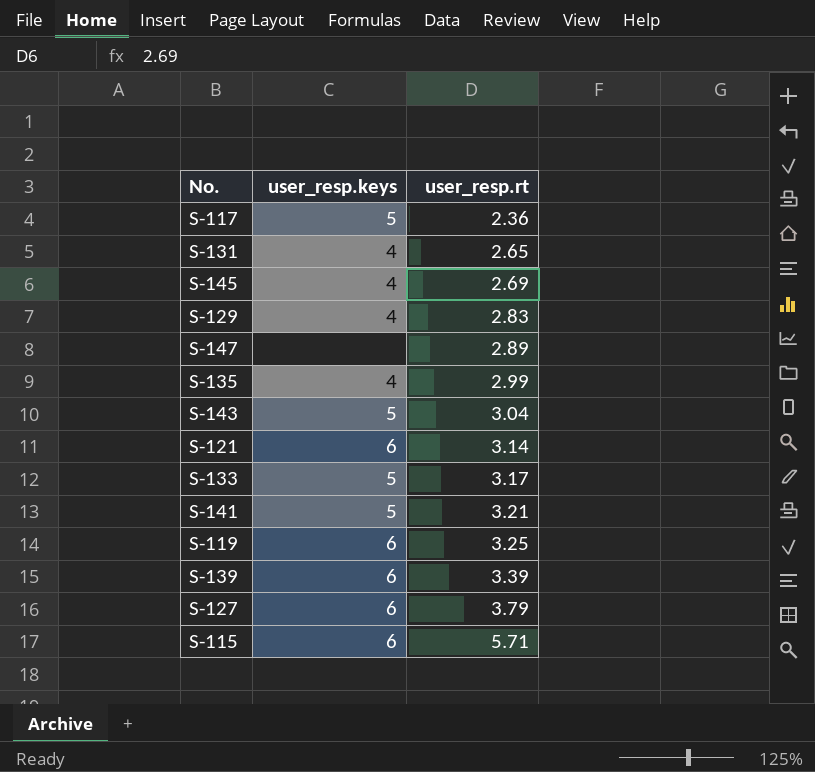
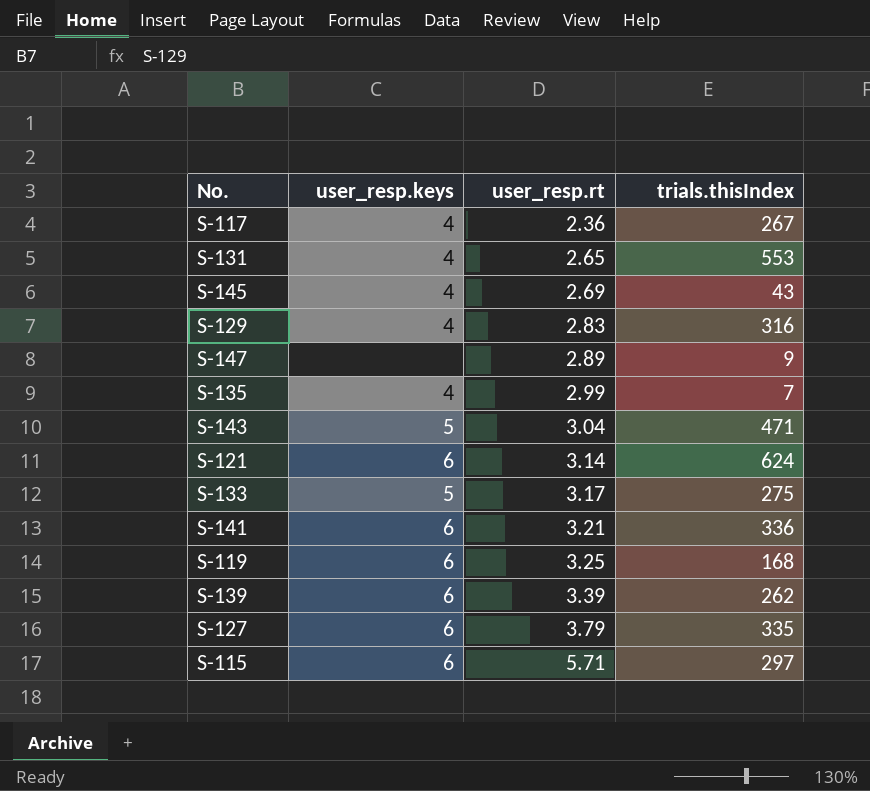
column trials.thisIndex | position: none -> 4
S-117 | user_resp.keys: 5 -> 4
S-141 | user_resp.keys: 5 -> 6

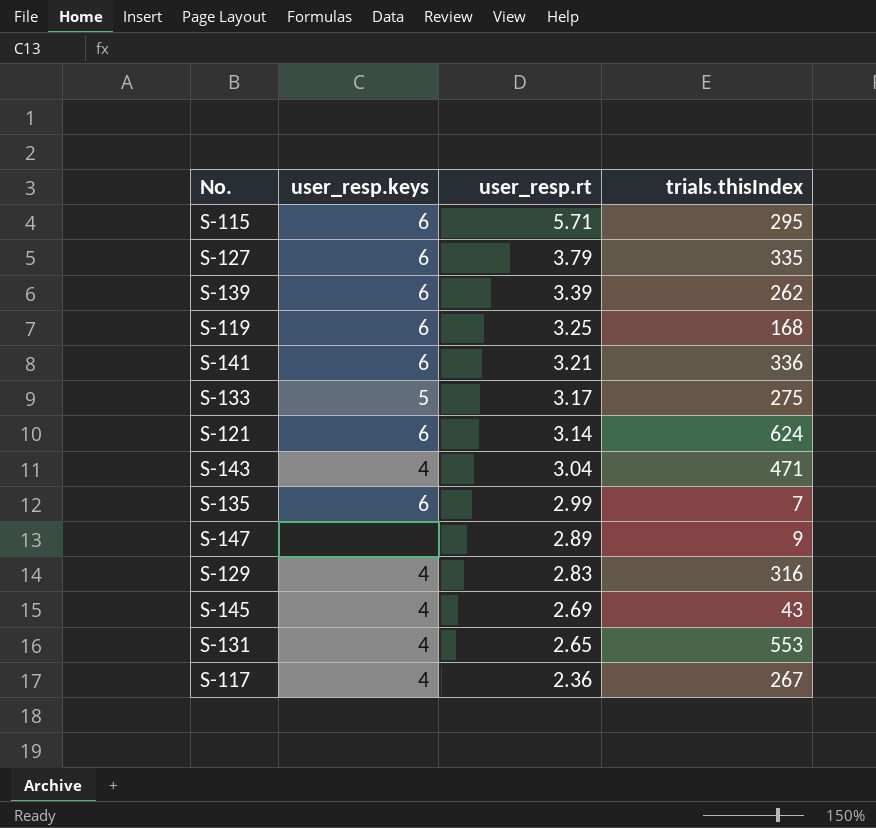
row order: user_resp.rt ascending -> user_resp.rt descending
S-115 | trials.thisIndex: 297 -> 295
S-143 | user_resp.keys: 5 -> 4
S-135 | user_resp.keys: 4 -> 6

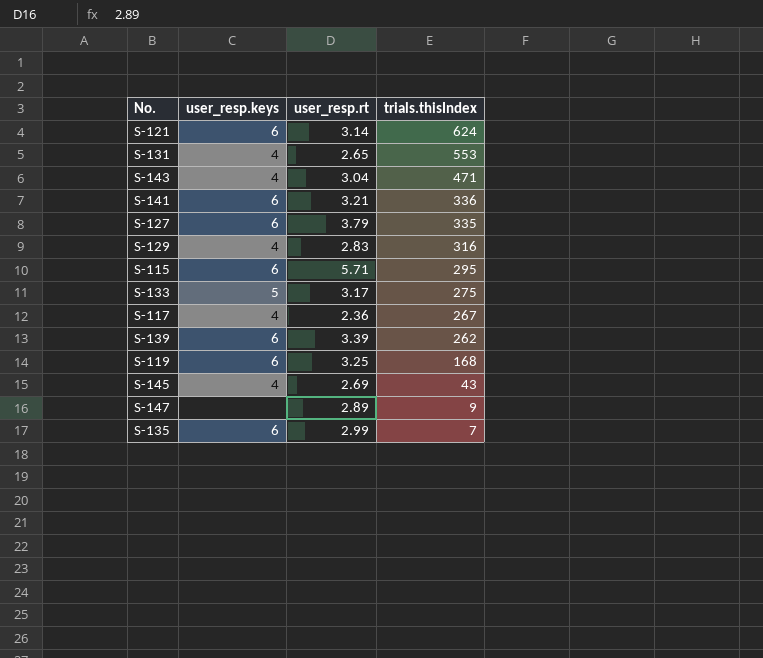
row order: user_resp.rt descending -> trials.thisIndex descending

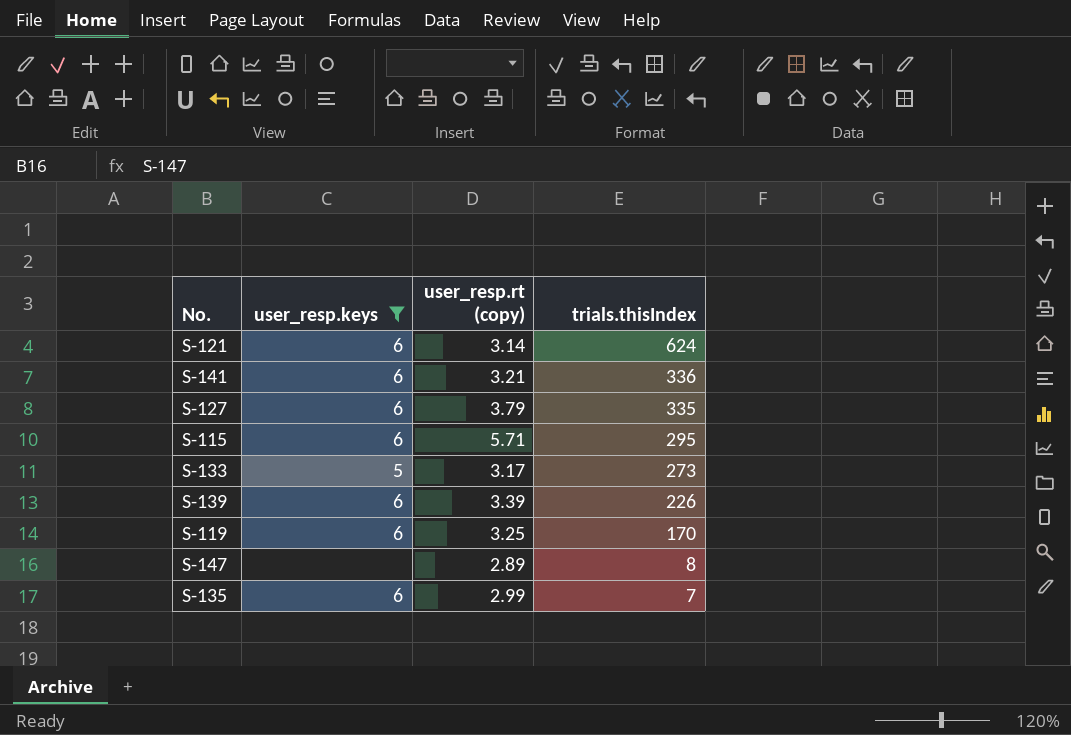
filter: none -> user_resp.keys != 4
column name: user_resp.rt -> user_resp.rt (copy)
S-133 | trials.thisIndex: 275 -> 273
S-139 | trials.thisIndex: 262 -> 226
S-119 | trials.thisIndex: 168 -> 170
S-147 | trials.thisIndex: 9 -> 8

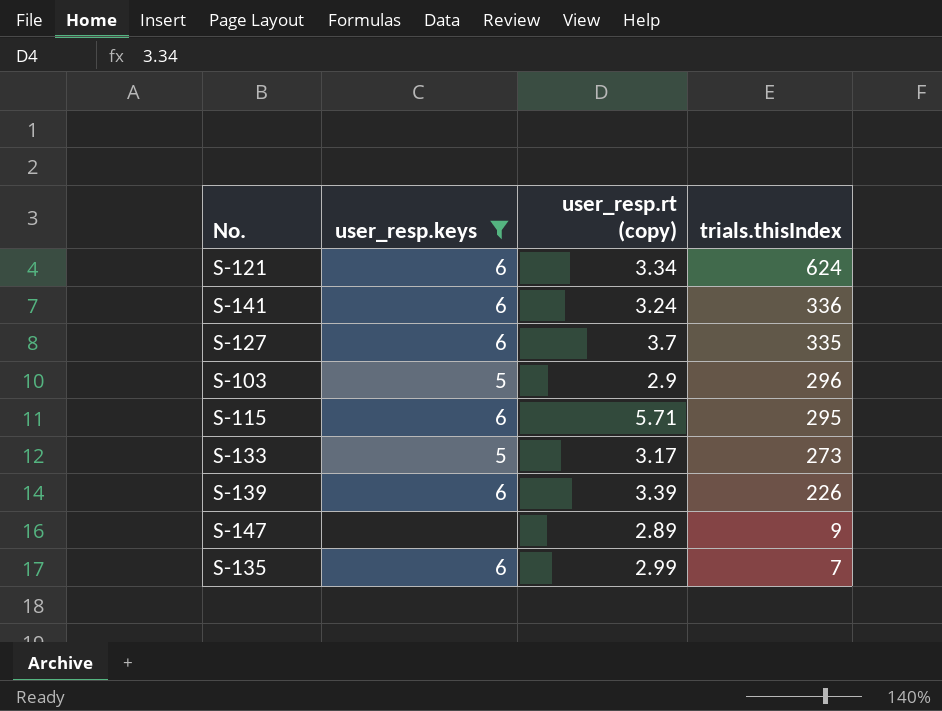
row S-119: 6 | 3.25 | 170 -> none
S-121 | user_resp.rt (copy): 3.14 -> 3.34
S-141 | user_resp.rt (copy): 3.21 -> 3.24
S-127 | user_resp.rt (copy): 3.79 -> 3.7
row S-103: none -> 5 | 2.9 | 296
S-147 | trials.thisIndex: 8 -> 9

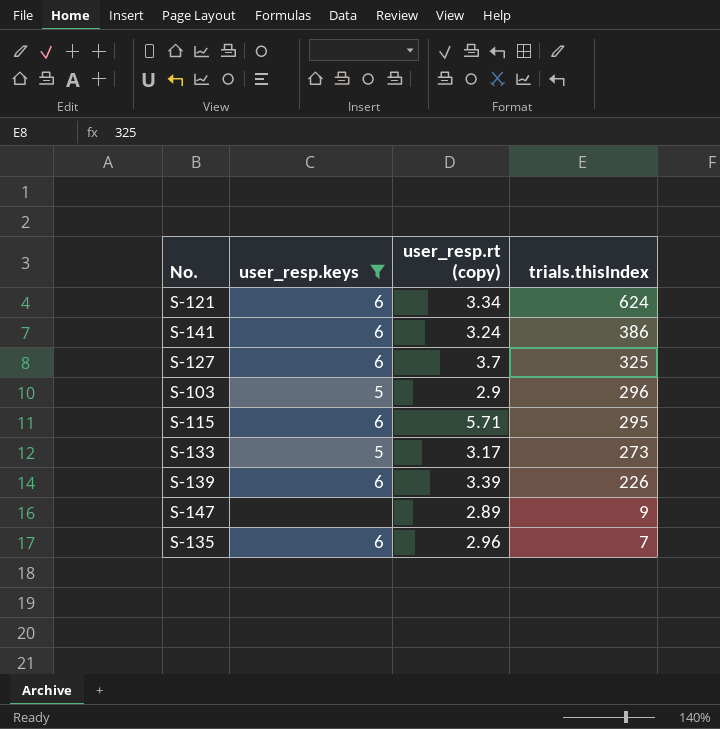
S-141 | trials.thisIndex: 336 -> 386
S-127 | trials.thisIndex: 335 -> 325
S-135 | user_resp.rt (copy): 2.99 -> 2.96

